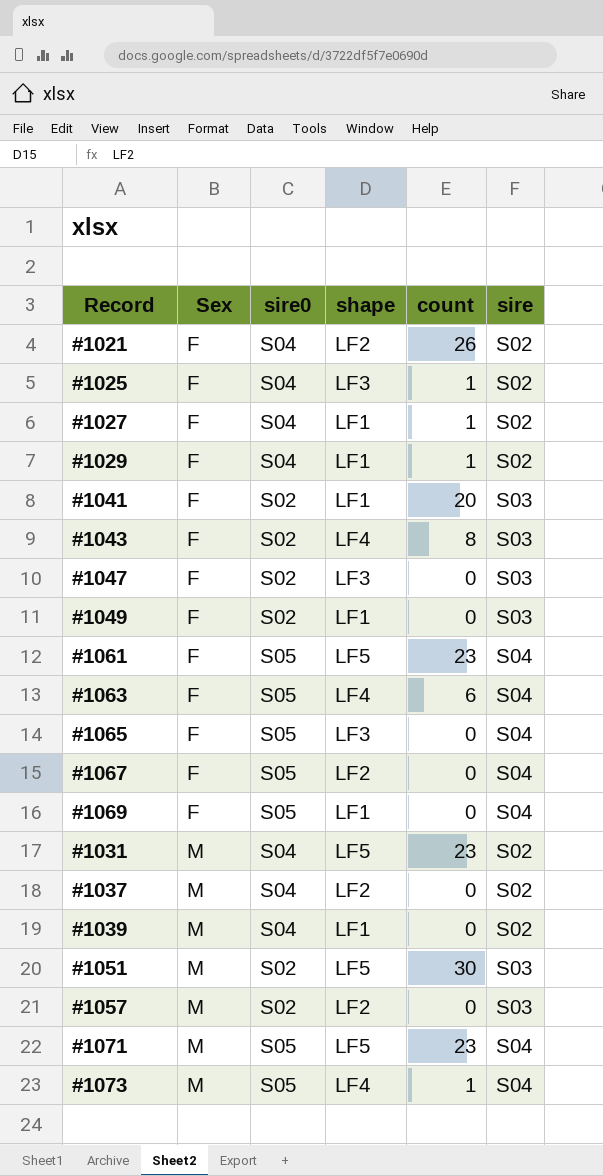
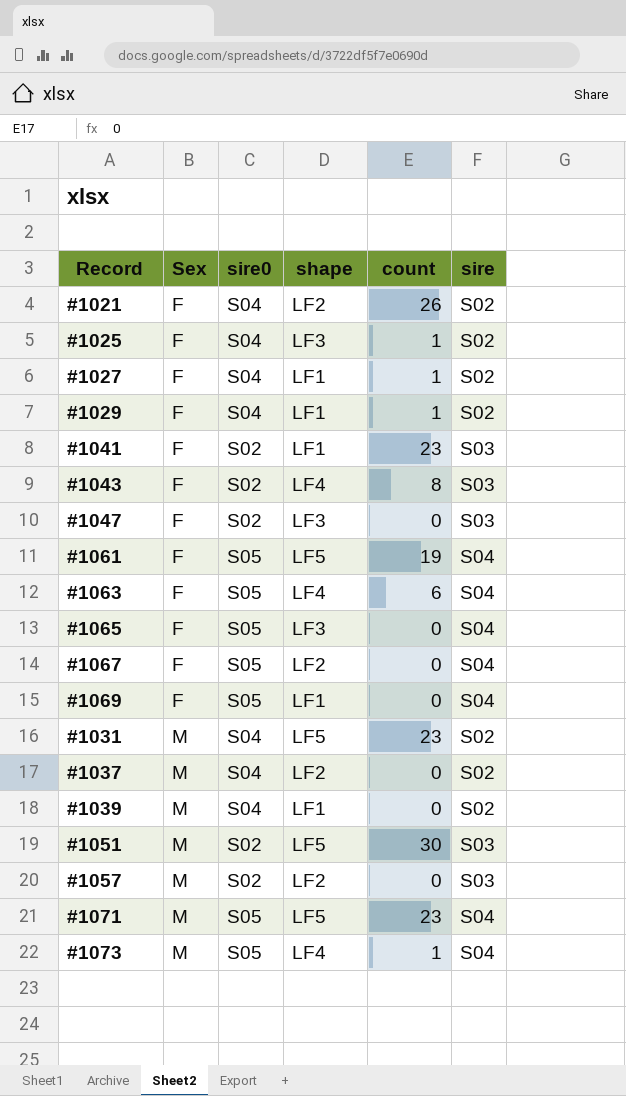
row #1049: F | S02 | LF1 | 0 | S03 -> none
#1041 | count: 20 -> 23
#1061 | count: 23 -> 19

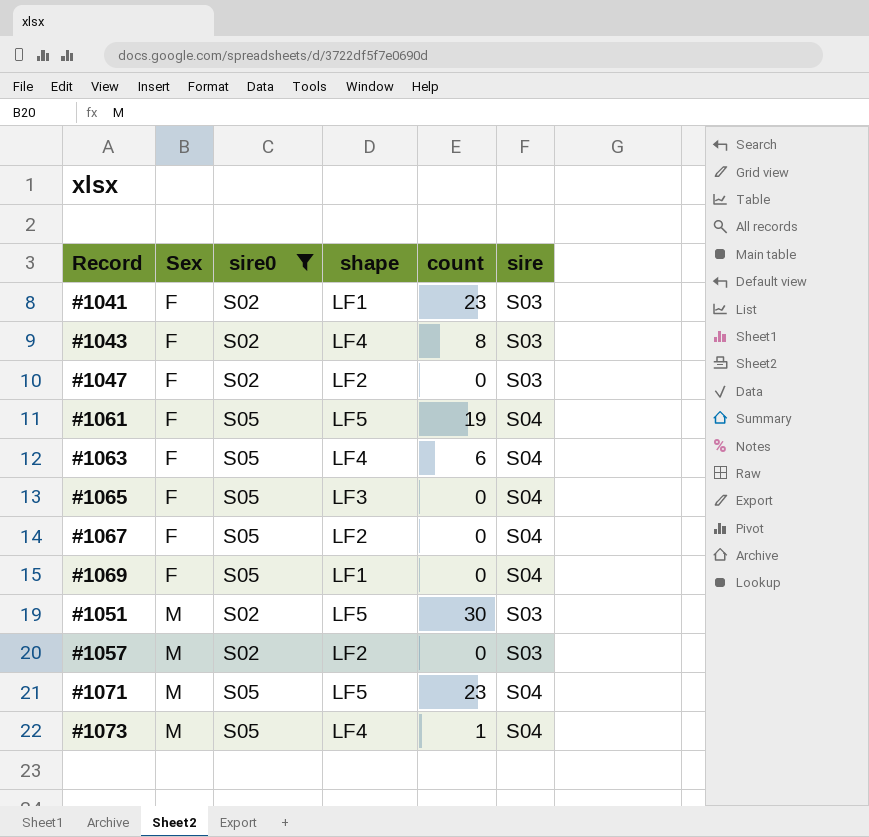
filter: none -> sire0 != S04
#1047 | shape: LF3 -> LF2

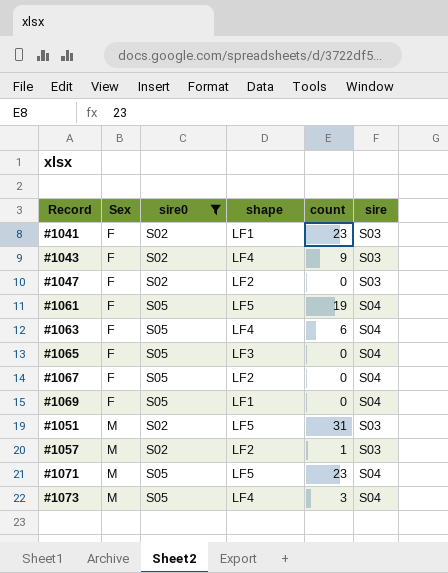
#1043 | count: 8 -> 9
#1051 | count: 30 -> 31
#1057 | count: 0 -> 1
#1073 | count: 1 -> 3

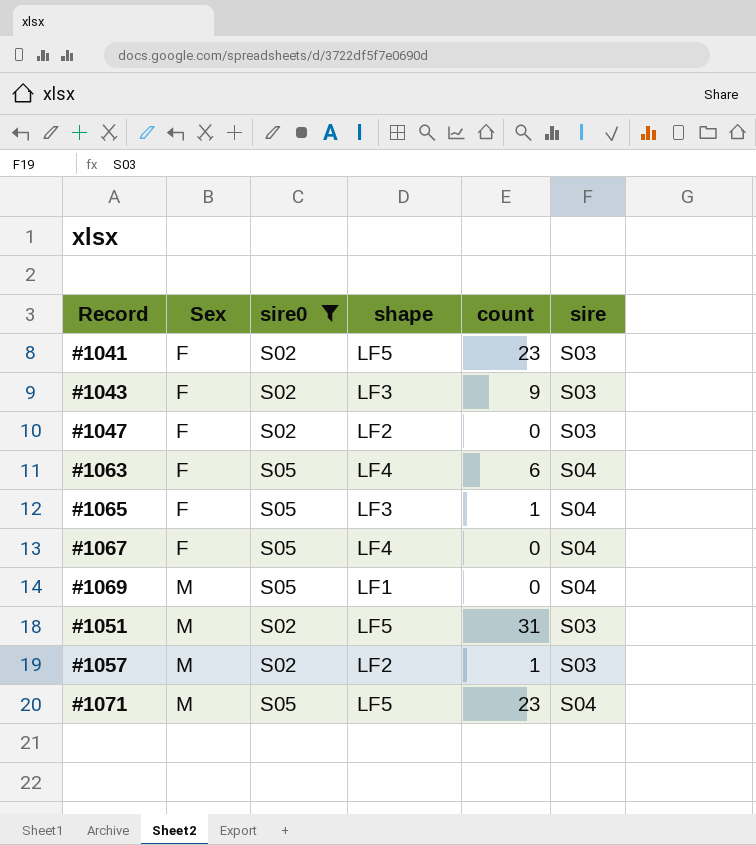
row #1061: F | S05 | LF5 | 19 | S04 -> none
row #1073: M | S05 | LF4 | 3 | S04 -> none
#1041 | shape: LF1 -> LF5
#1043 | shape: LF4 -> LF3
#1065 | count: 0 -> 1
#1067 | shape: LF2 -> LF4
#1069 | Sex: F -> M

